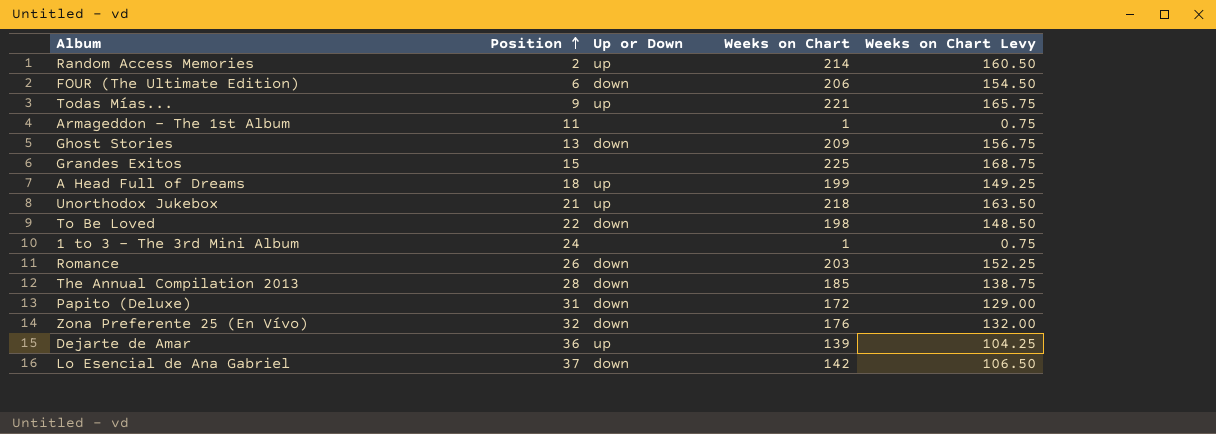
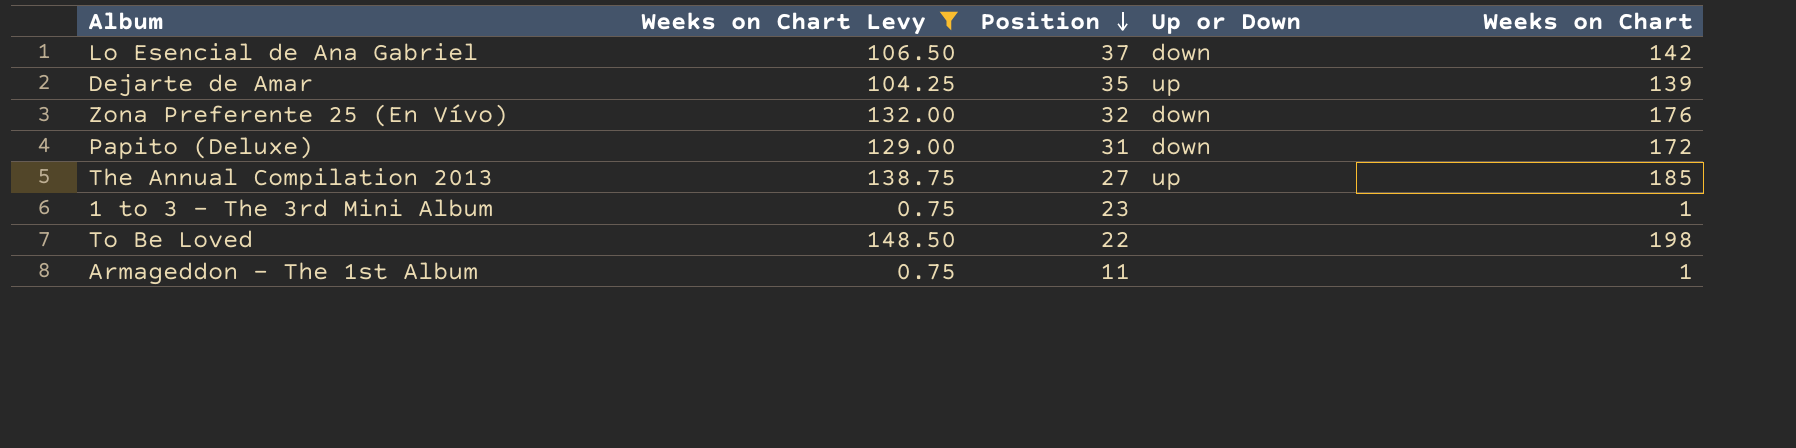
filter: none -> Weeks on Chart Levy <= 148.50
row order: Position ascending -> Position descending
column Weeks on Chart Levy | position: 5 -> 2
Dejarte de Amar | Position: 36 -> 35
The Annual Compilation 2013 | Position: 28 -> 27
The Annual Compilation 2013 | Up or Down: down -> up
1 to 3 - The 3rd Mini Album | Position: 24 -> 23
To Be Loved | Up or Down: down -> none

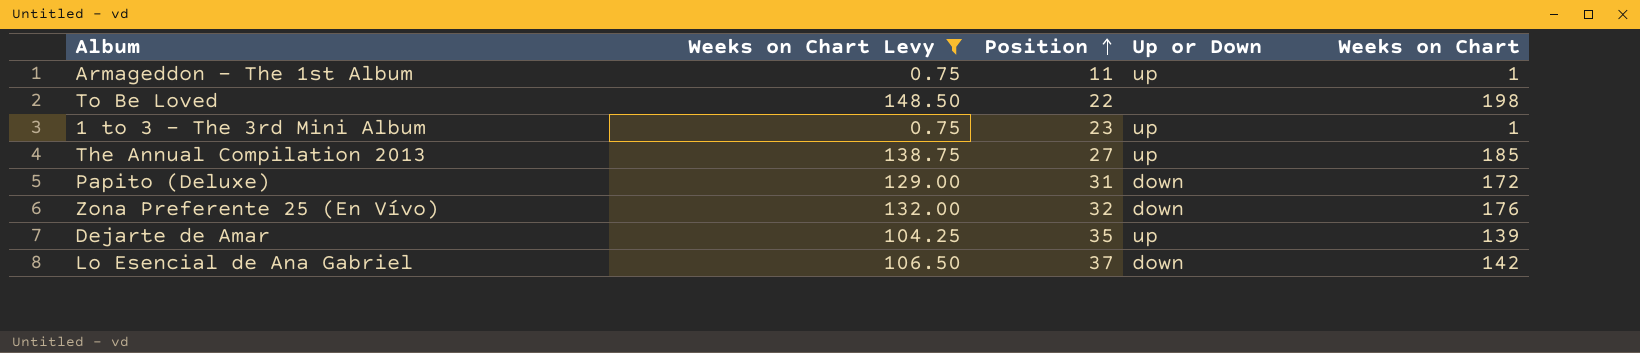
row order: Position descending -> Position ascending
Armageddon - The 1st Album | Up or Down: none -> up
1 to 3 - The 3rd Mini Album | Up or Down: none -> up

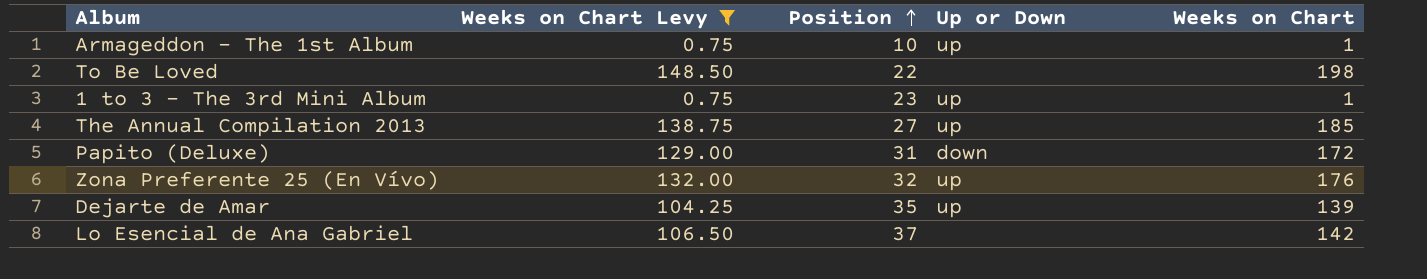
Armageddon - The 1st Album | Position: 11 -> 10
Zona Preferente 25 (En Vívo) | Up or Down: down -> up
Lo Esencial de Ana Gabriel | Up or Down: down -> none

